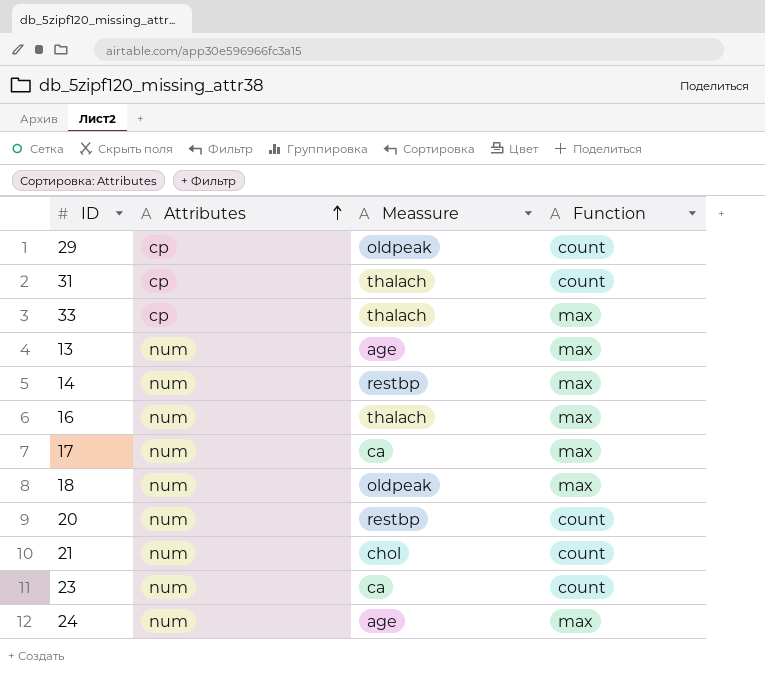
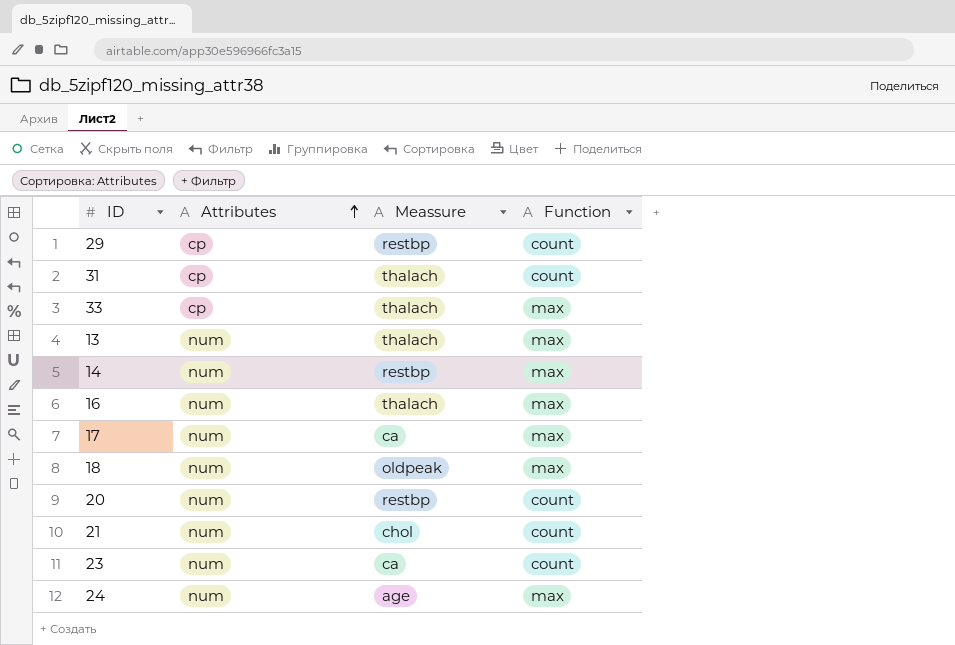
29 | Meassure: oldpeak -> restbp
13 | Meassure: age -> thalach

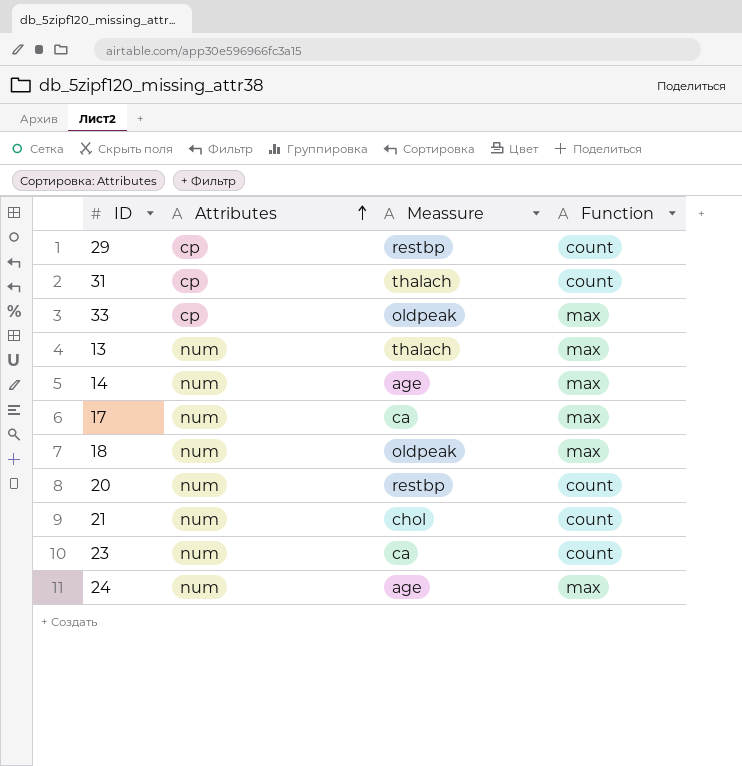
row 16: num | thalach | max -> none
33 | Meassure: thalach -> oldpeak
14 | Meassure: restbp -> age

